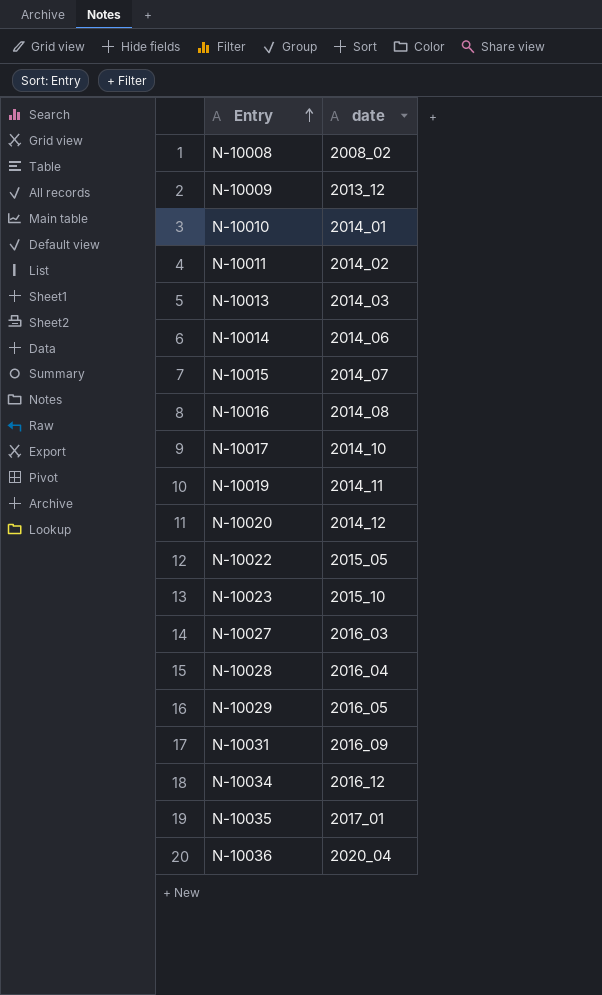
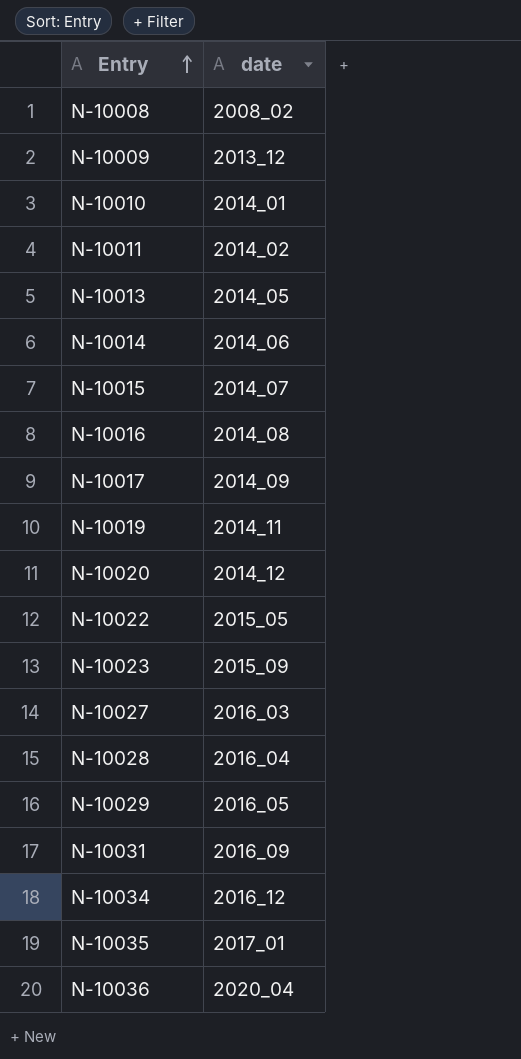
N-10013 | date: 2014_03 -> 2014_05
N-10017 | date: 2014_10 -> 2014_09
N-10023 | date: 2015_10 -> 2015_09

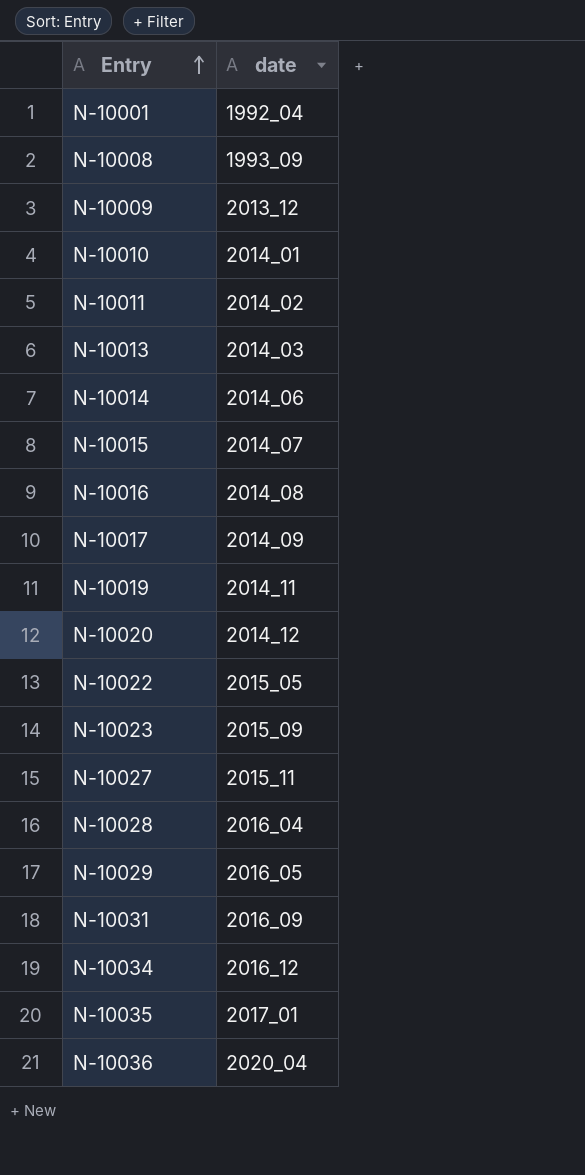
row N-10001: none -> 1992_04
N-10008 | date: 2008_02 -> 1993_09
N-10013 | date: 2014_05 -> 2014_03
N-10027 | date: 2016_03 -> 2015_11

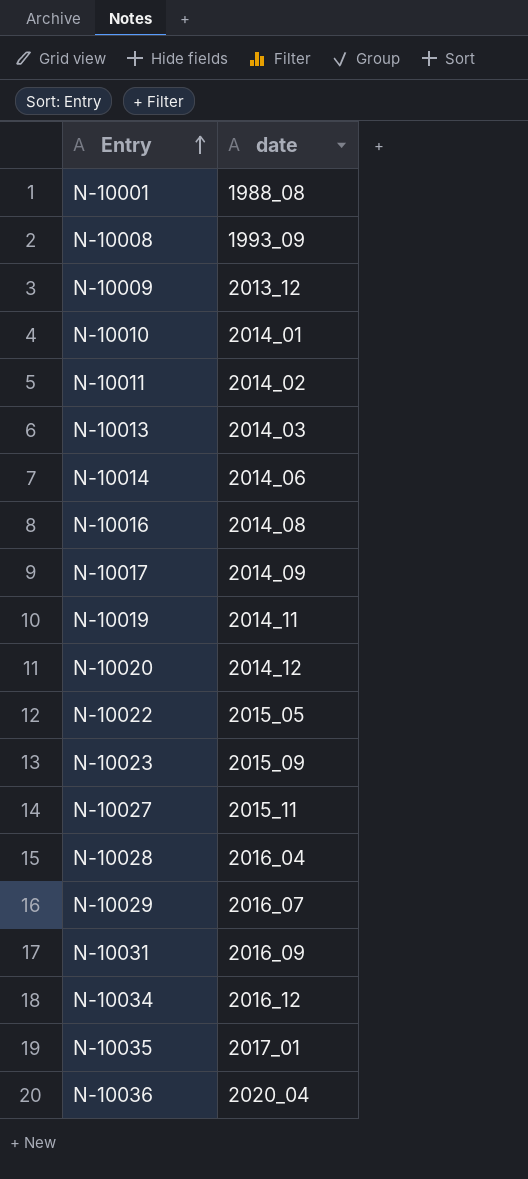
row N-10015: 2014_07 -> none
N-10001 | date: 1992_04 -> 1988_08
N-10029 | date: 2016_05 -> 2016_07

